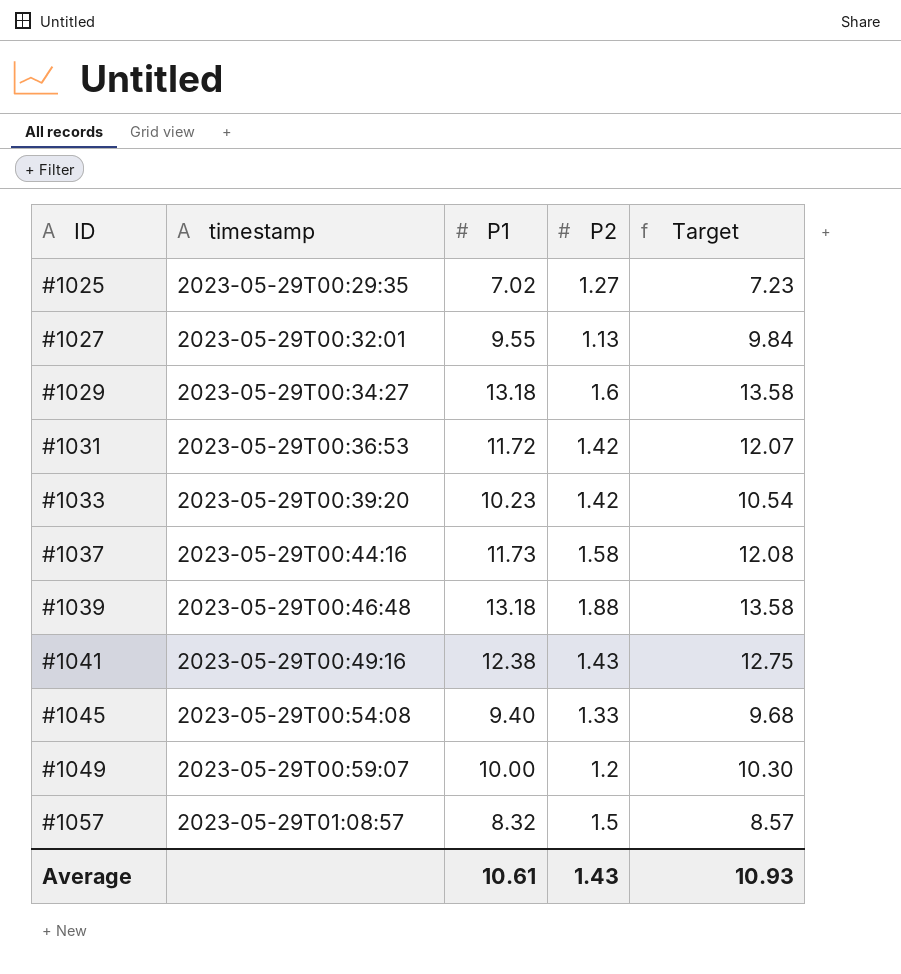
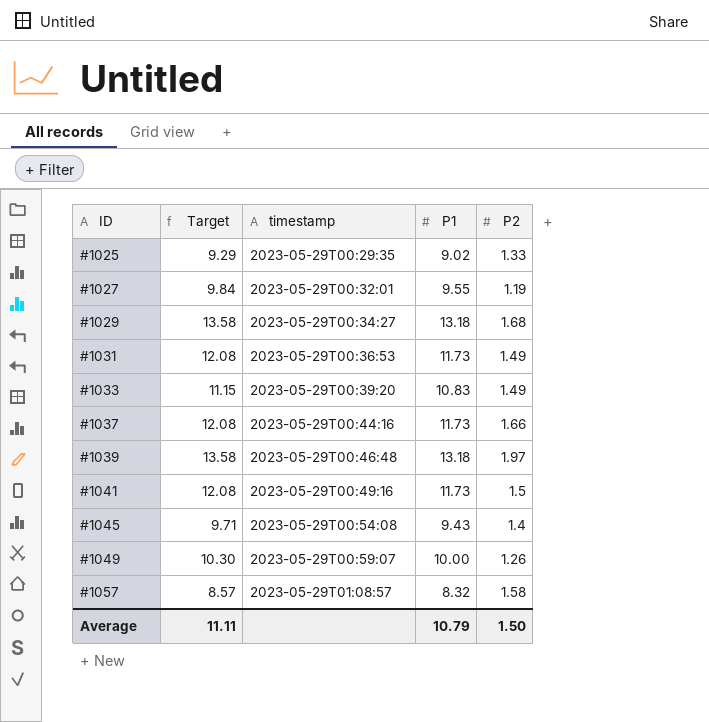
column Target | position: 5 -> 2
#1025 | Target: 7.23 -> 9.29
#1025 | P1: 7.02 -> 9.02
#1025 | P2: 1.27 -> 1.33
#1027 | P2: 1.13 -> 1.19
#1029 | P2: 1.6 -> 1.68
#1031 | Target: 12.07 -> 12.08
#1031 | P1: 11.72 -> 11.73
#1031 | P2: 1.42 -> 1.49
#1033 | Target: 10.54 -> 11.15
#1033 | P1: 10.23 -> 10.83
#1033 | P2: 1.42 -> 1.49
#1037 | P2: 1.58 -> 1.66
#1039 | P2: 1.88 -> 1.97
#1041 | Target: 12.75 -> 12.08
#1041 | P1: 12.38 -> 11.73
#1041 | P2: 1.43 -> 1.5
#1045 | Target: 9.68 -> 9.71
#1045 | P1: 9.40 -> 9.43
#1045 | P2: 1.33 -> 1.4
#1049 | P2: 1.2 -> 1.26
#1057 | P2: 1.5 -> 1.58
Average | Target: 10.93 -> 11.11
Average | P1: 10.61 -> 10.79
Average | P2: 1.43 -> 1.50

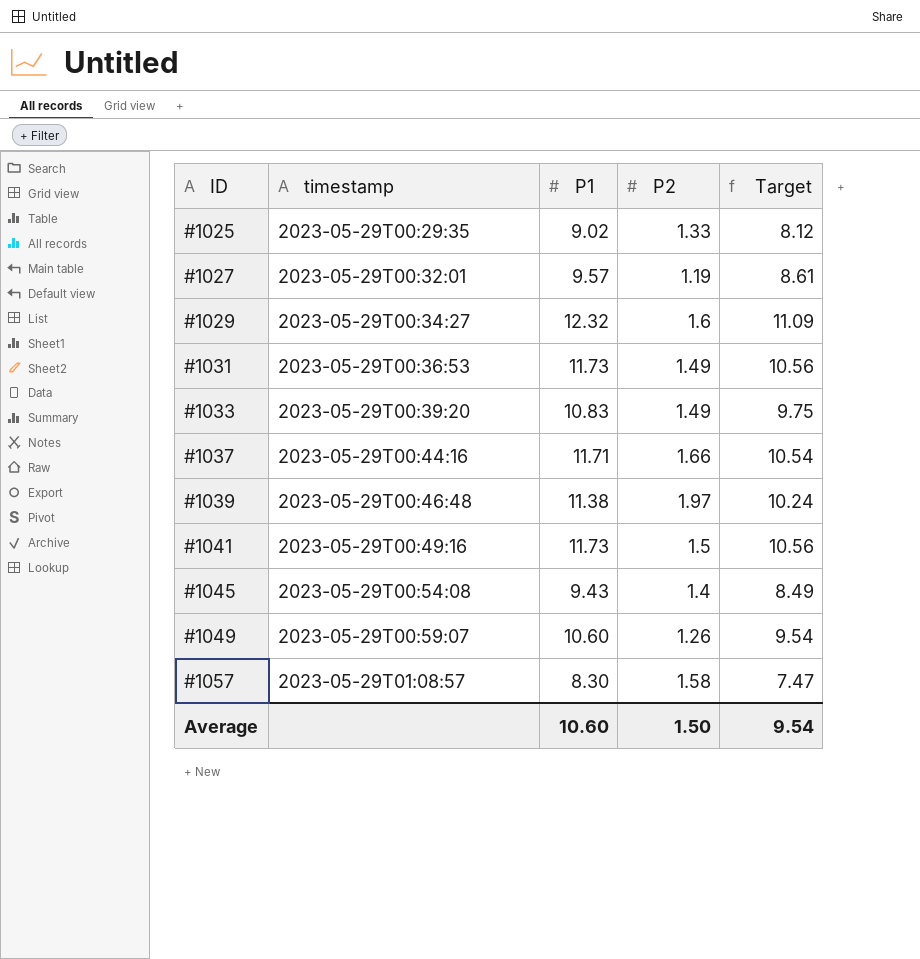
column Target | formula: [P1] * 1.03 -> [P1] * 0.9
column Target | position: 2 -> 5
#1027 | P1: 9.55 -> 9.57
#1029 | P1: 13.18 -> 12.32
#1029 | P2: 1.68 -> 1.6
#1037 | P1: 11.73 -> 11.71
#1039 | P1: 13.18 -> 11.38
#1049 | P1: 10.00 -> 10.60
#1057 | P1: 8.32 -> 8.30
Average | P1: 10.79 -> 10.60
Average | Target: 11.11 -> 9.54

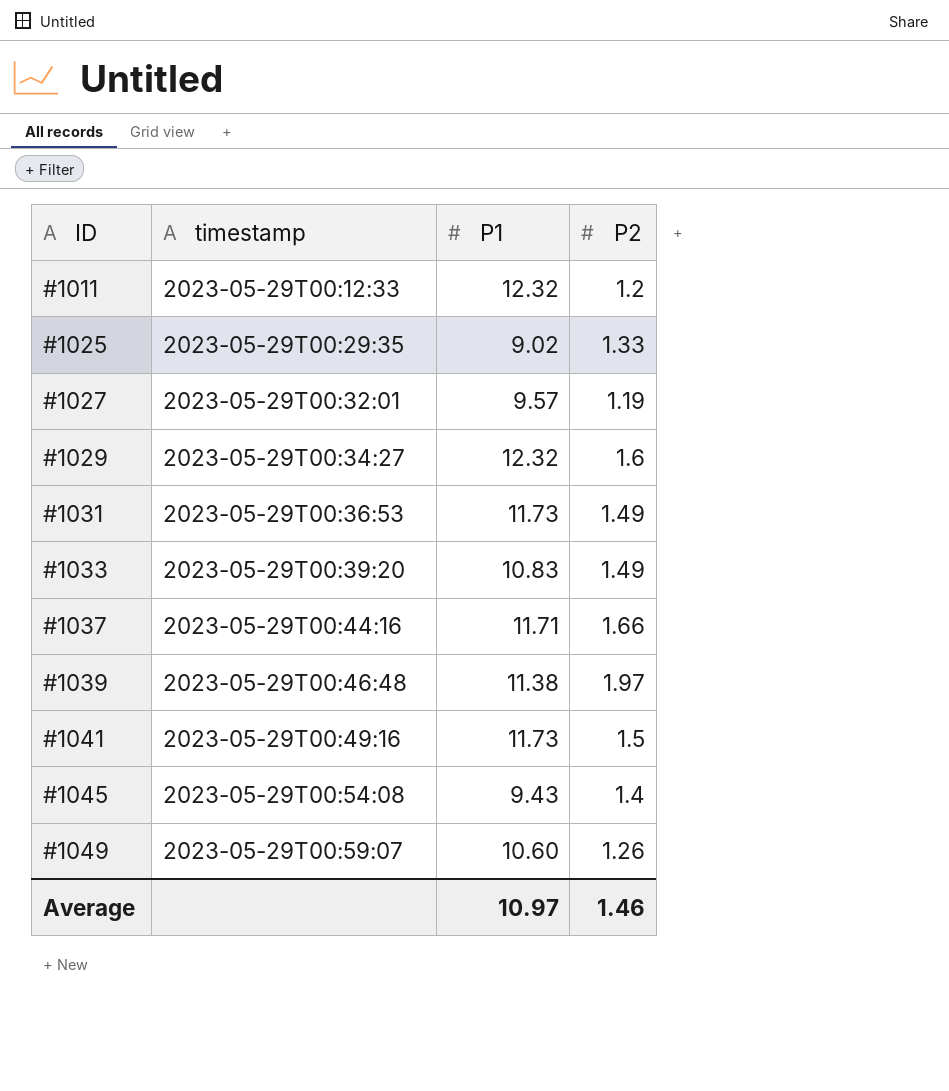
column Target | formula: [P1] * 0.9 -> none
row #1057: 2023-05-29T01:08:57 | 8.30 | 1.58 | 7.47 -> none
row #1011: none -> 2023-05-29T00:12:33 | 12.32 | 1.2
Average | P1: 10.60 -> 10.97
Average | P2: 1.50 -> 1.46

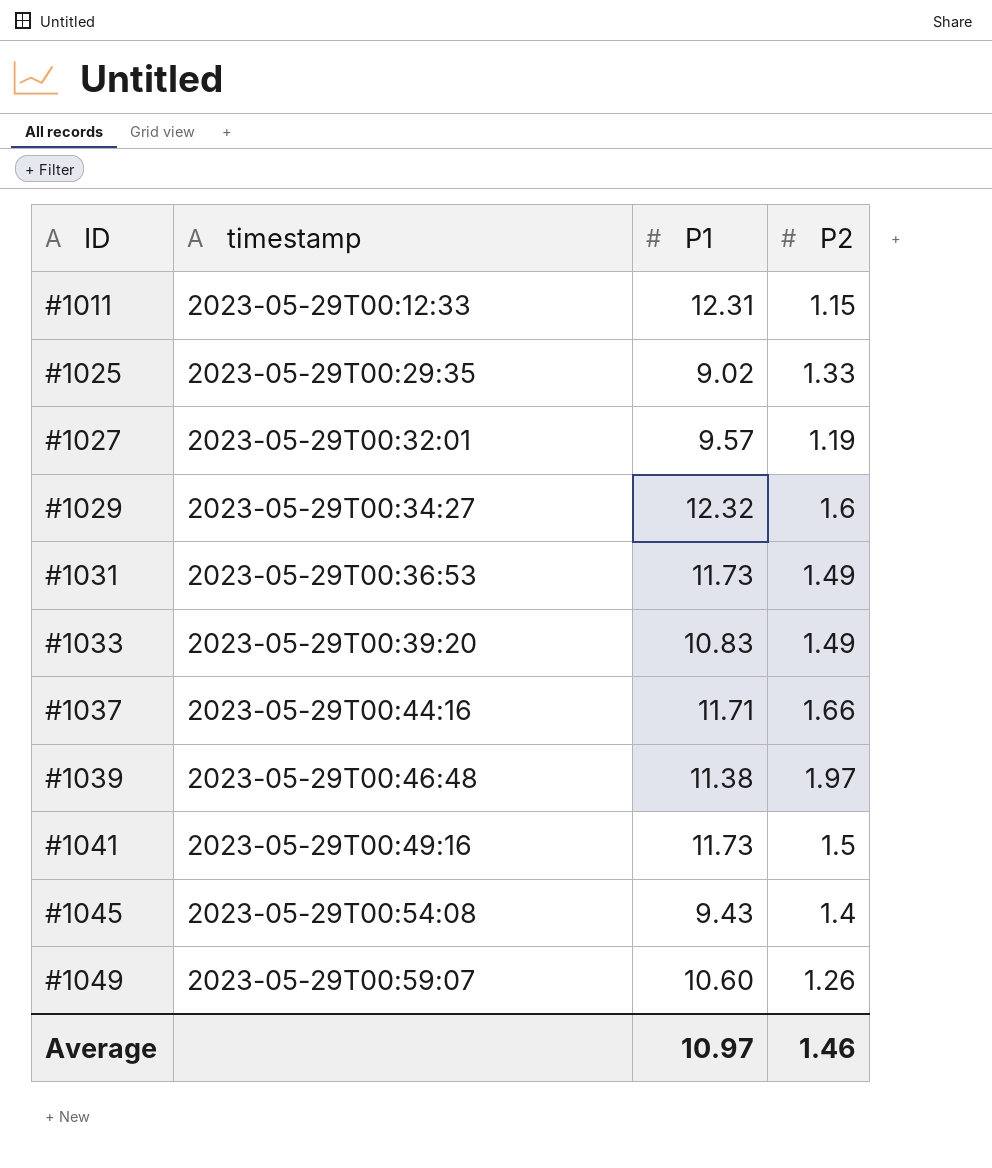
#1011 | P1: 12.32 -> 12.31
#1011 | P2: 1.2 -> 1.15

